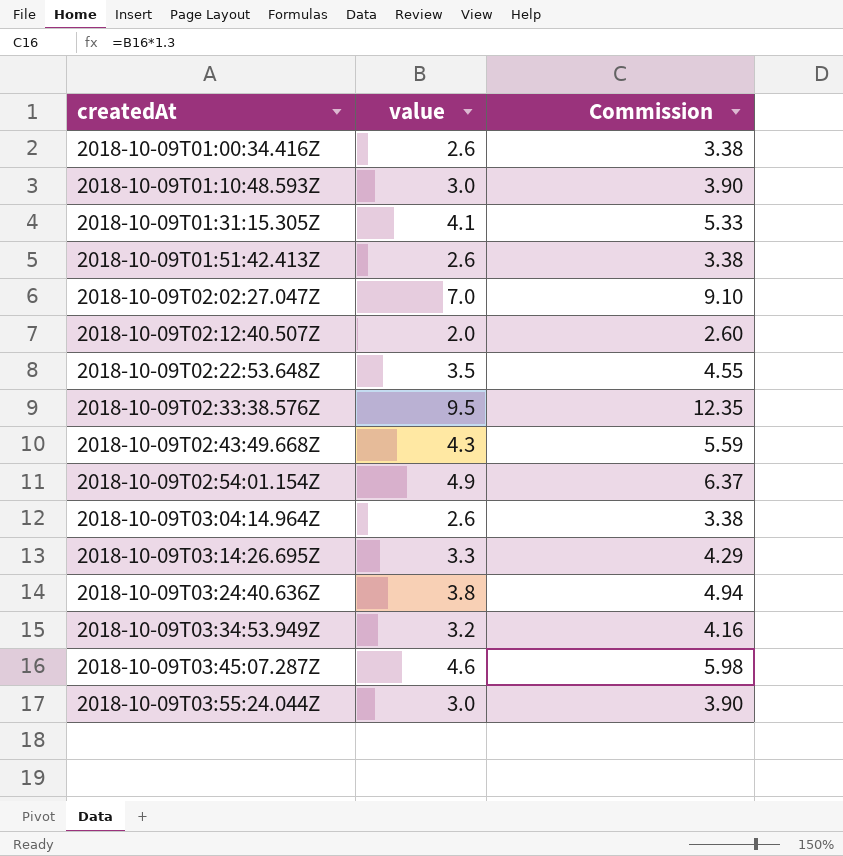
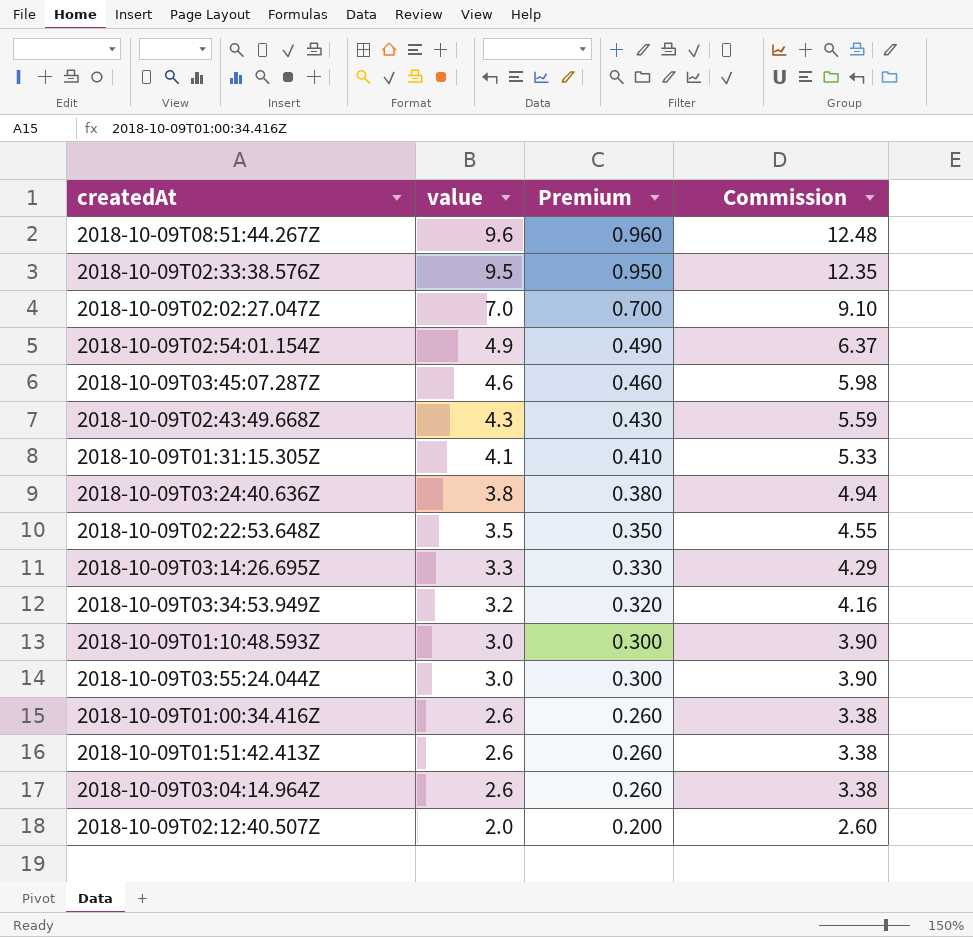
row order: createdAt ascending -> value descending
column Premium | formula: none -> [value] * 0.1
row 2018-10-09T08:51:44.267Z: none -> 9.6 | 0.960 | 12.48

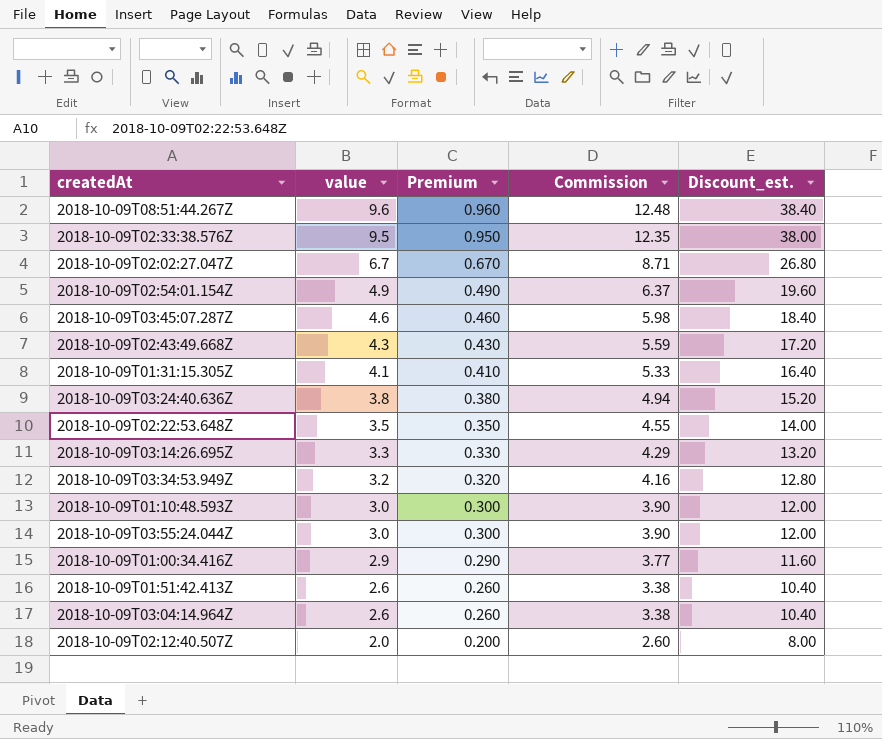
column Discount_est. | formula: none -> [value] * 4
2018-10-09T02:02:27.047Z | value: 7.0 -> 6.7
2018-10-09T02:02:27.047Z | Premium: 0.700 -> 0.670
2018-10-09T02:02:27.047Z | Commission: 9.10 -> 8.71
2018-10-09T01:00:34.416Z | value: 2.6 -> 2.9
2018-10-09T01:00:34.416Z | Premium: 0.260 -> 0.290
2018-10-09T01:00:34.416Z | Commission: 3.38 -> 3.77

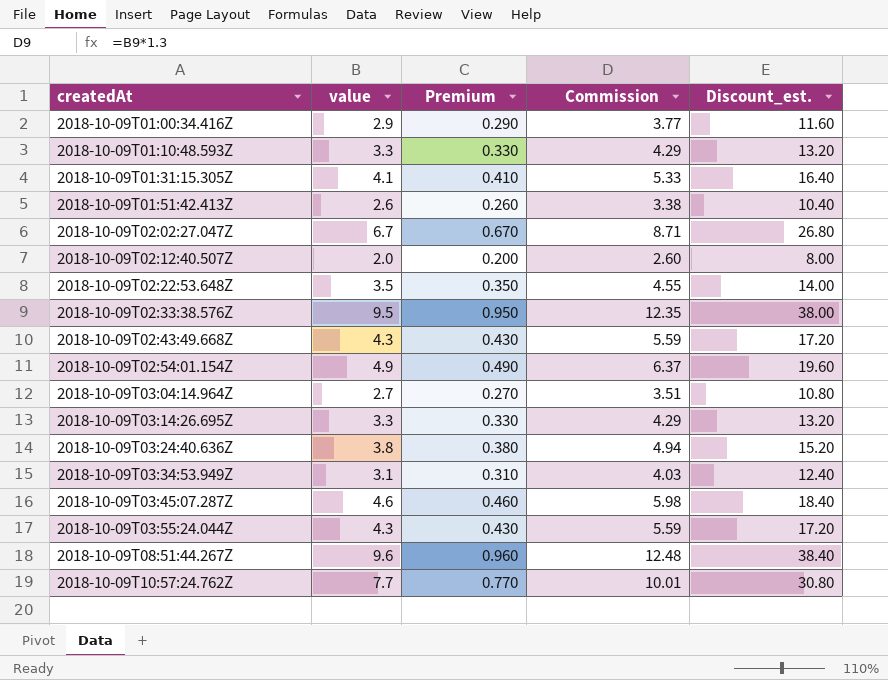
row order: value descending -> createdAt ascending
2018-10-09T01:10:48.593Z | value: 3.0 -> 3.3
2018-10-09T01:10:48.593Z | Premium: 0.300 -> 0.330
2018-10-09T01:10:48.593Z | Commission: 3.90 -> 4.29
2018-10-09T01:10:48.593Z | Discount_est.: 12.00 -> 13.20
2018-10-09T03:04:14.964Z | value: 2.6 -> 2.7
2018-10-09T03:04:14.964Z | Premium: 0.260 -> 0.270
2018-10-09T03:04:14.964Z | Commission: 3.38 -> 3.51
2018-10-09T03:04:14.964Z | Discount_est.: 10.40 -> 10.80
2018-10-09T03:34:53.949Z | value: 3.2 -> 3.1
2018-10-09T03:34:53.949Z | Premium: 0.320 -> 0.310
2018-10-09T03:34:53.949Z | Commission: 4.16 -> 4.03
2018-10-09T03:34:53.949Z | Discount_est.: 12.80 -> 12.40
2018-10-09T03:55:24.044Z | value: 3.0 -> 4.3
2018-10-09T03:55:24.044Z | Premium: 0.300 -> 0.430
2018-10-09T03:55:24.044Z | Commission: 3.90 -> 5.59
2018-10-09T03:55:24.044Z | Discount_est.: 12.00 -> 17.20
row 2018-10-09T10:57:24.762Z: none -> 7.7 | 0.770 | 10.01 | 30.80

